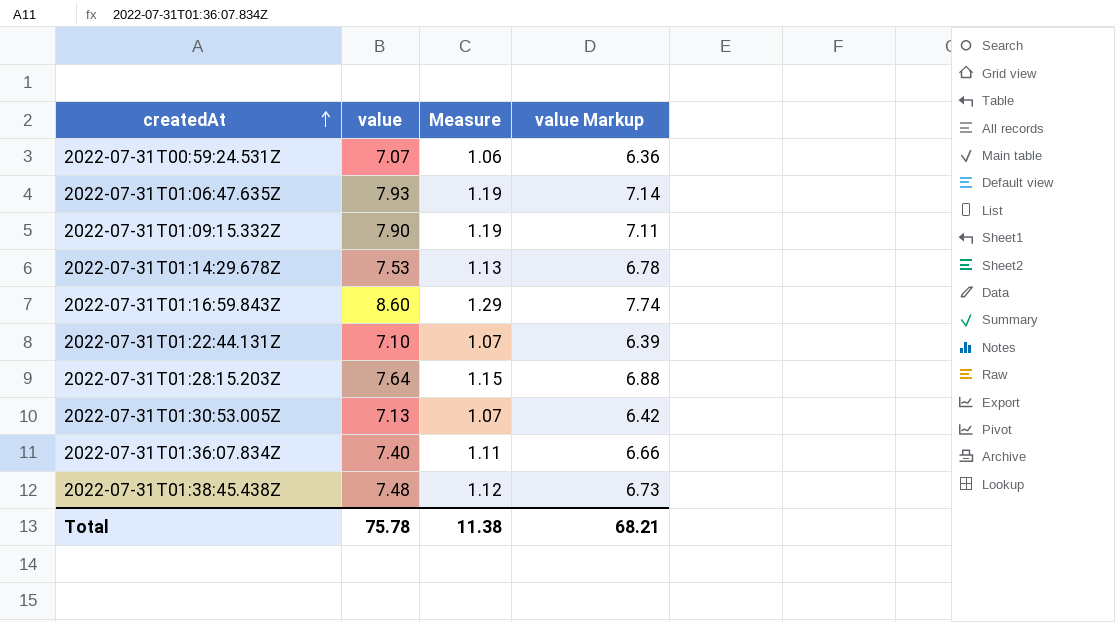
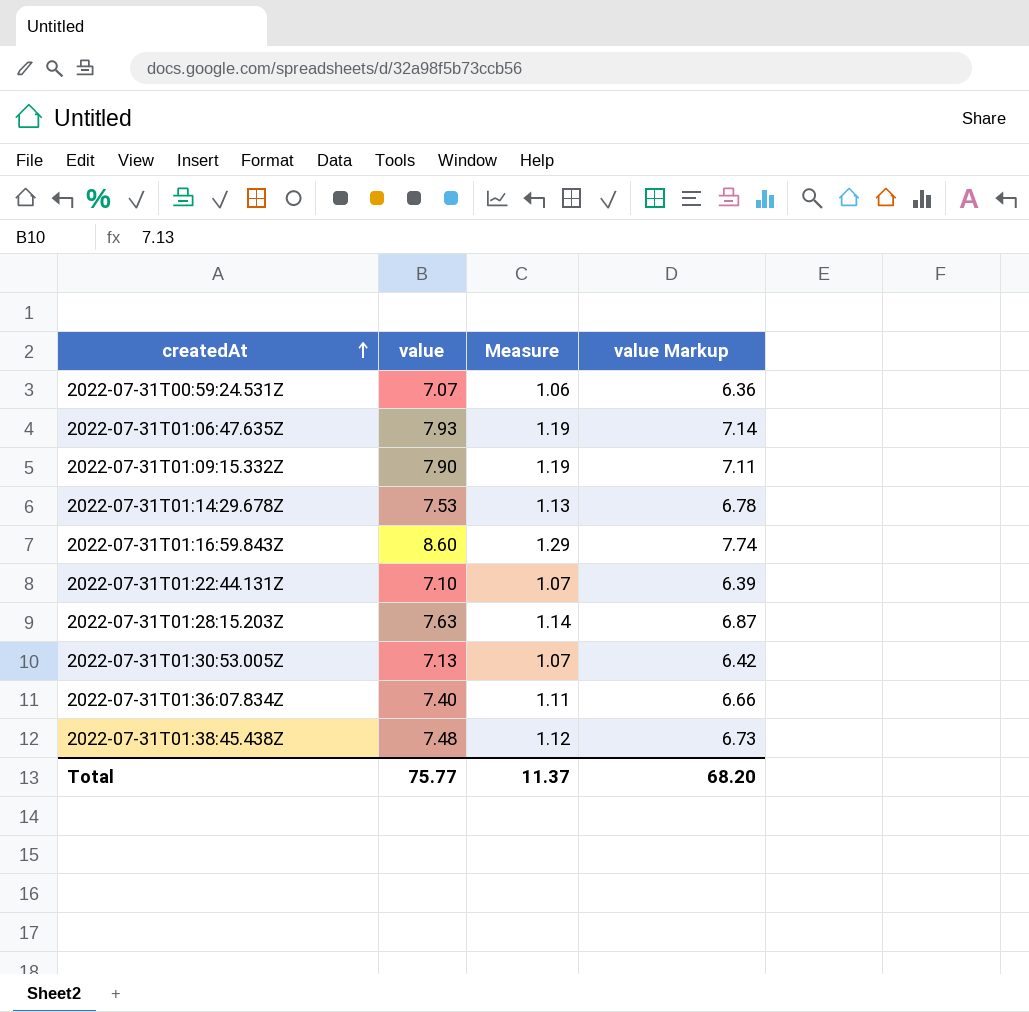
2022-07-31T01:28:15.203Z | value: 7.64 -> 7.63
2022-07-31T01:28:15.203Z | Measure: 1.15 -> 1.14
2022-07-31T01:28:15.203Z | value Markup: 6.88 -> 6.87
Total | value: 75.78 -> 75.77
Total | Measure: 11.38 -> 11.37
Total | value Markup: 68.21 -> 68.20

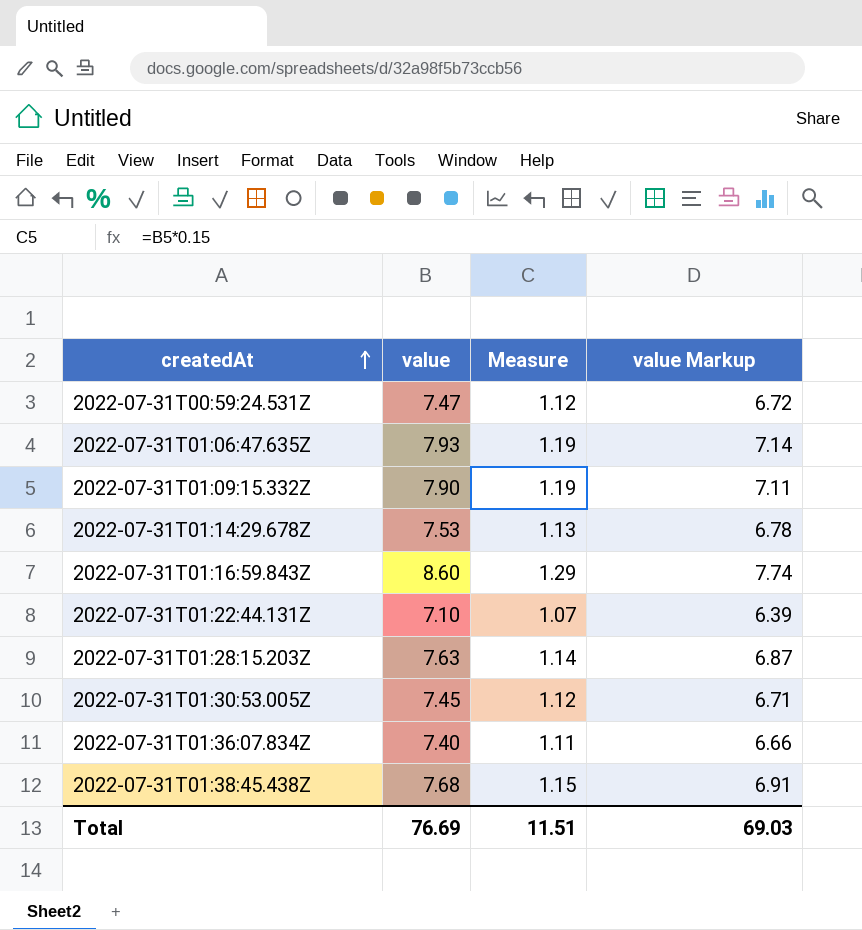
2022-07-31T00:59:24.531Z | value: 7.07 -> 7.47
2022-07-31T00:59:24.531Z | Measure: 1.06 -> 1.12
2022-07-31T00:59:24.531Z | value Markup: 6.36 -> 6.72
2022-07-31T01:30:53.005Z | value: 7.13 -> 7.45
2022-07-31T01:30:53.005Z | Measure: 1.07 -> 1.12
2022-07-31T01:30:53.005Z | value Markup: 6.42 -> 6.71
2022-07-31T01:38:45.438Z | value: 7.48 -> 7.68
2022-07-31T01:38:45.438Z | Measure: 1.12 -> 1.15
2022-07-31T01:38:45.438Z | value Markup: 6.73 -> 6.91
Total | value: 75.77 -> 76.69
Total | Measure: 11.37 -> 11.51
Total | value Markup: 68.20 -> 69.03

